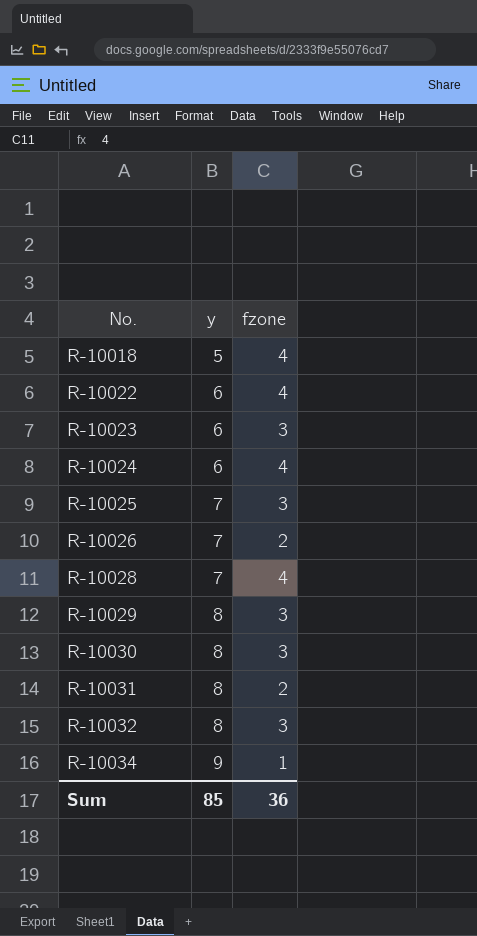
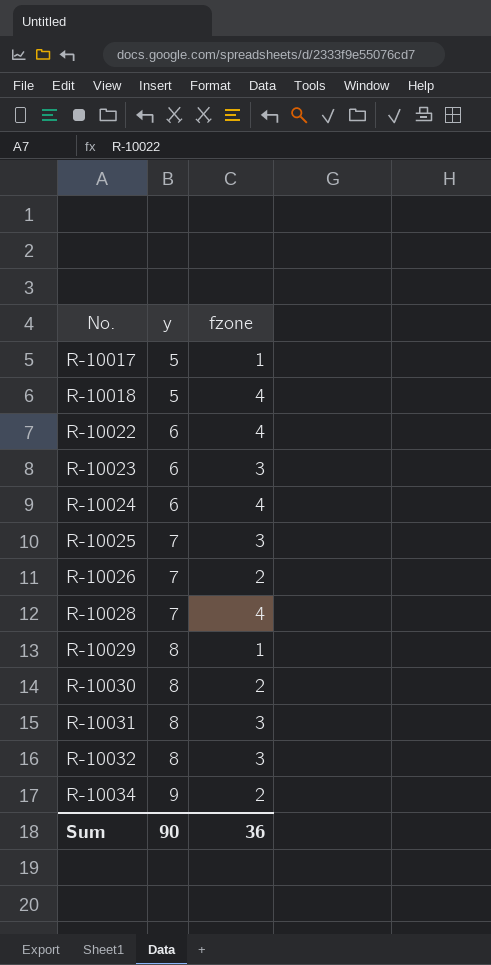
row R-10017: none -> 5 | 1
R-10029 | fzone: 3 -> 1
R-10030 | fzone: 3 -> 2
R-10031 | fzone: 2 -> 3
R-10034 | fzone: 1 -> 2
Sum | y: 85 -> 90

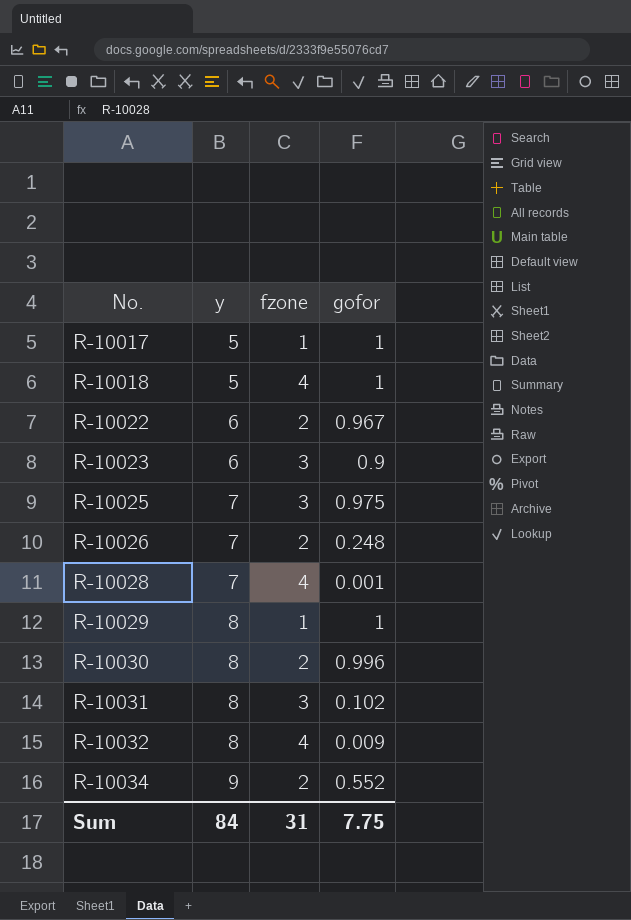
column gofor | position: none -> 4
row R-10024: 6 | 4 -> none
R-10022 | fzone: 4 -> 2
R-10032 | fzone: 3 -> 4
Sum | y: 90 -> 84
Sum | fzone: 36 -> 31

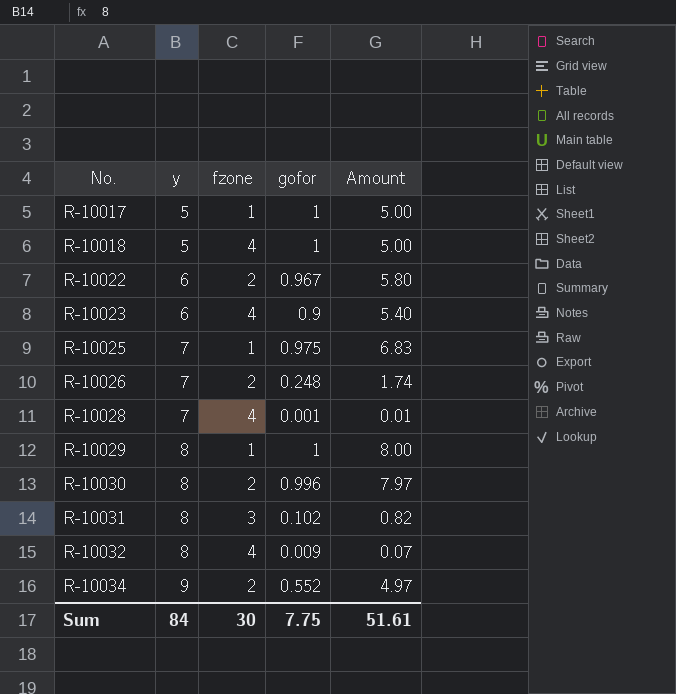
column Amount | formula: none -> [y] * [gofor]
R-10023 | fzone: 3 -> 4
R-10025 | fzone: 3 -> 1
Sum | fzone: 31 -> 30

